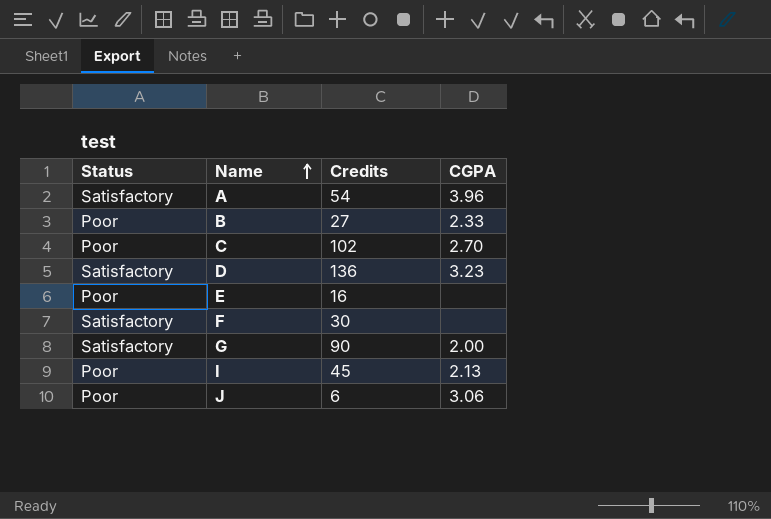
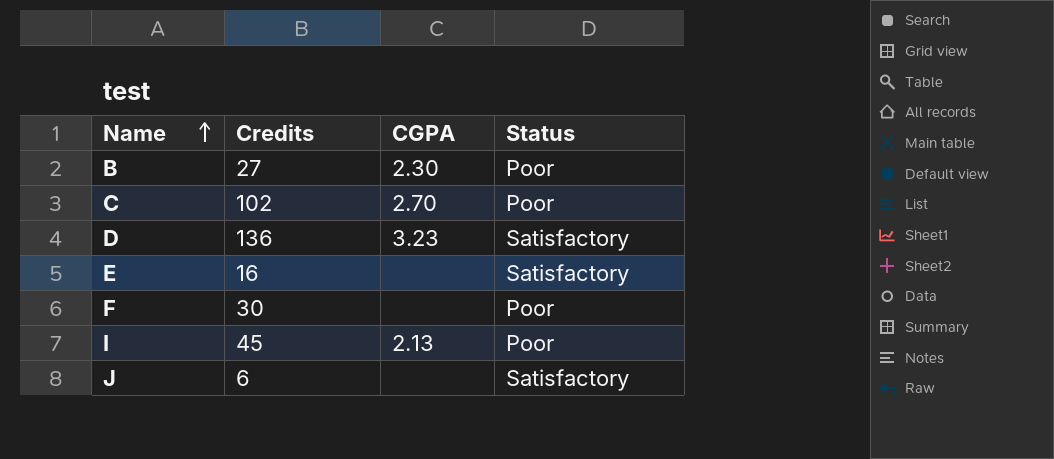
column Status | position: 1 -> 4
row A: Satisfactory | 54 | 3.96 -> none
row G: Satisfactory | 90 | 2.00 -> none
B | CGPA: 2.33 -> 2.30
E | Status: Poor -> Satisfactory
F | Status: Satisfactory -> Poor
J | CGPA: 3.06 -> none
J | Status: Poor -> Satisfactory

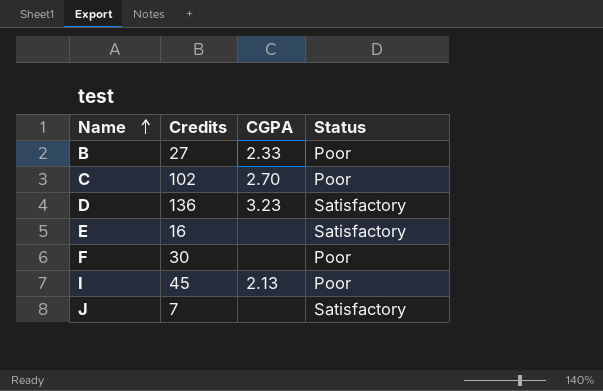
B | CGPA: 2.30 -> 2.33
J | Credits: 6 -> 7

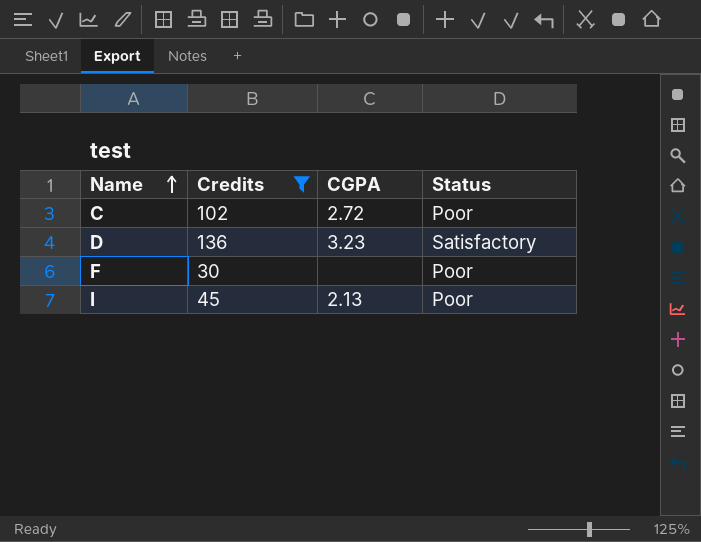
filter: none -> Credits >= 30
C | CGPA: 2.70 -> 2.72

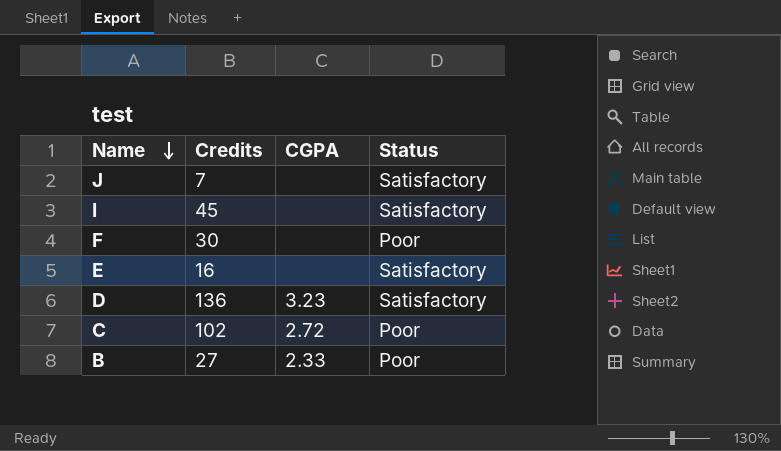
filter: Credits >= 30 -> none
row order: Name ascending -> Name descending
I | CGPA: 2.13 -> none
I | Status: Poor -> Satisfactory

